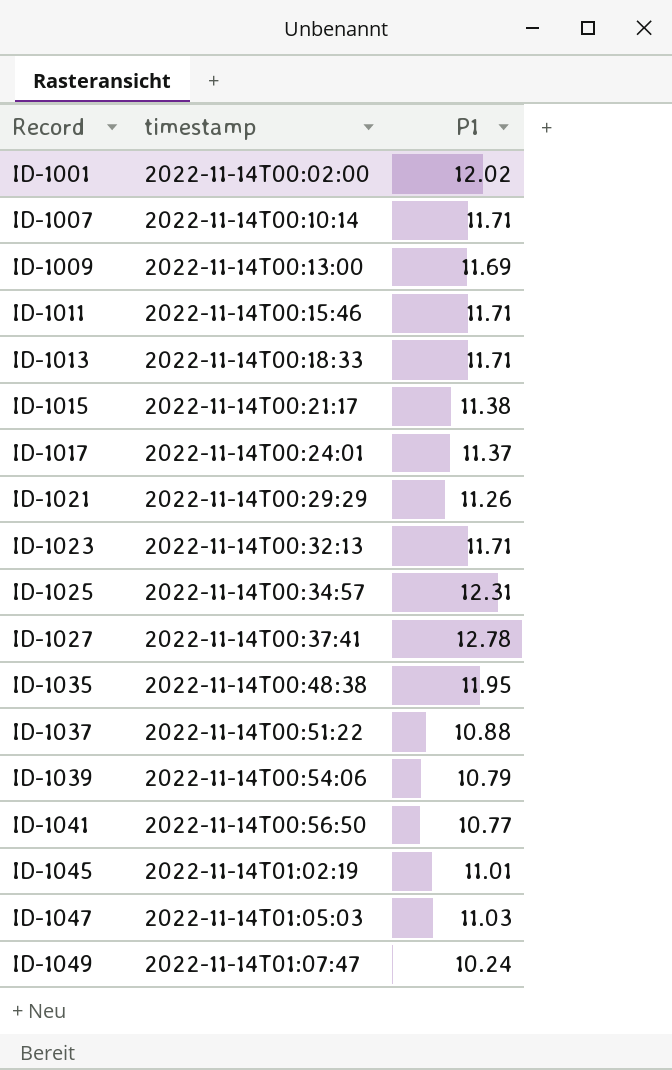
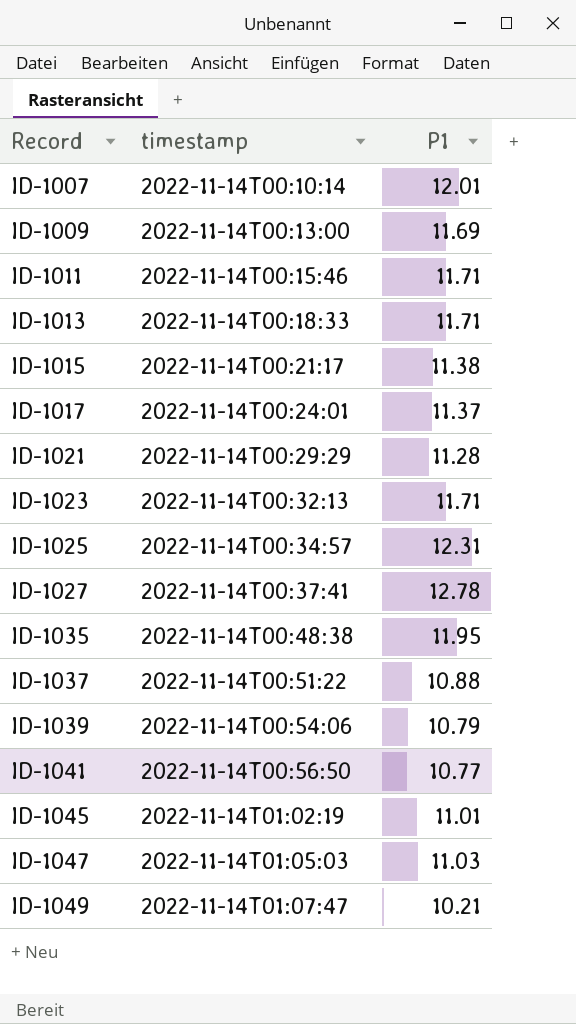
row ID-1001: 2022-11-14T00:02:00 | 12.02 -> none
ID-1007 | P1: 11.71 -> 12.01
ID-1021 | P1: 11.26 -> 11.28
ID-1049 | P1: 10.24 -> 10.21

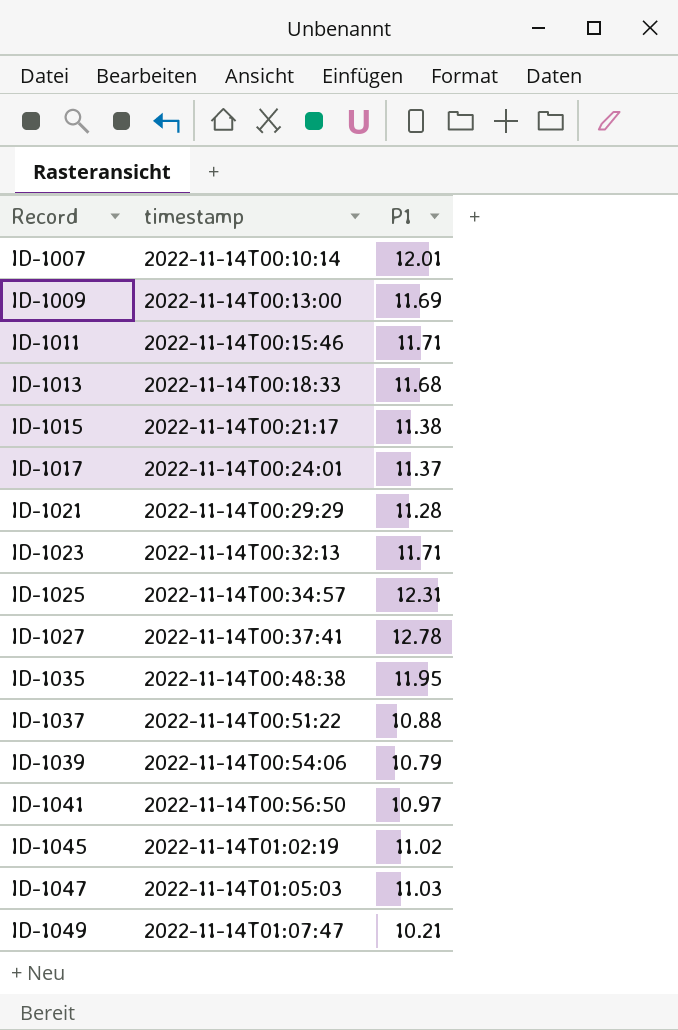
ID-1013 | P1: 11.71 -> 11.68
ID-1041 | P1: 10.77 -> 10.97
ID-1045 | P1: 11.01 -> 11.02

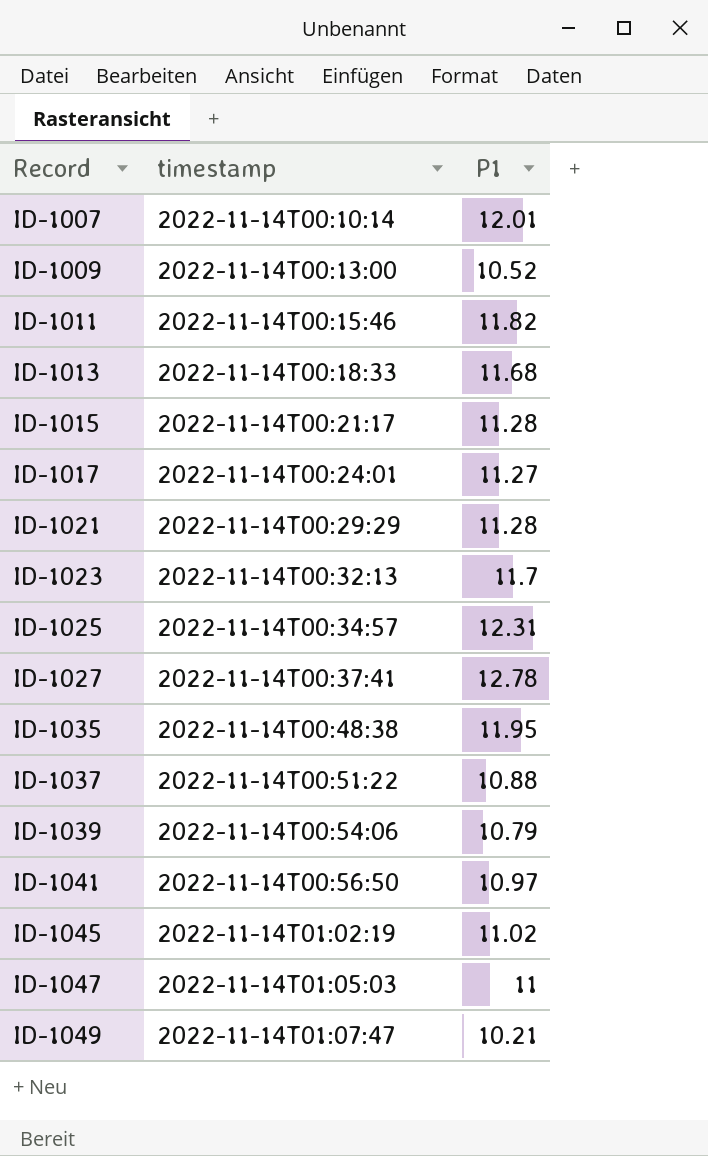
ID-1009 | P1: 11.69 -> 10.52
ID-1011 | P1: 11.71 -> 11.82
ID-1015 | P1: 11.38 -> 11.28
ID-1017 | P1: 11.37 -> 11.27
ID-1023 | P1: 11.71 -> 11.7
ID-1047 | P1: 11.03 -> 11

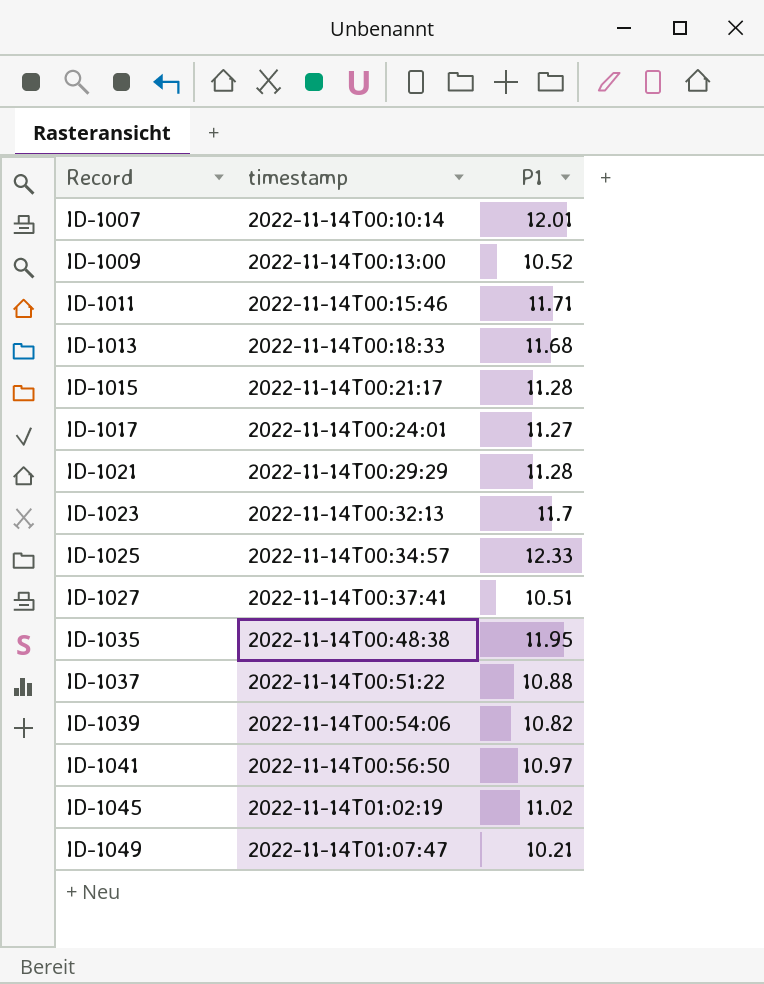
row ID-1047: 2022-11-14T01:05:03 | 11 -> none
ID-1011 | P1: 11.82 -> 11.71
ID-1025 | P1: 12.31 -> 12.33
ID-1027 | P1: 12.78 -> 10.51
ID-1039 | P1: 10.79 -> 10.82

